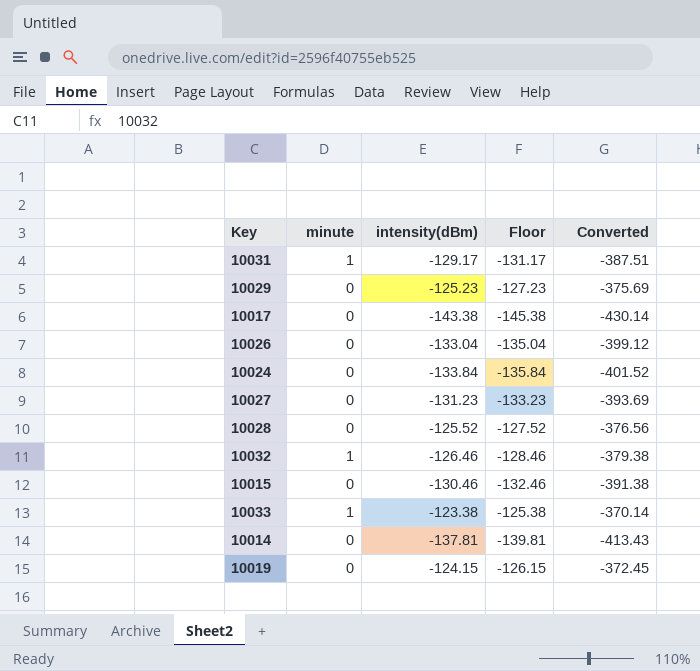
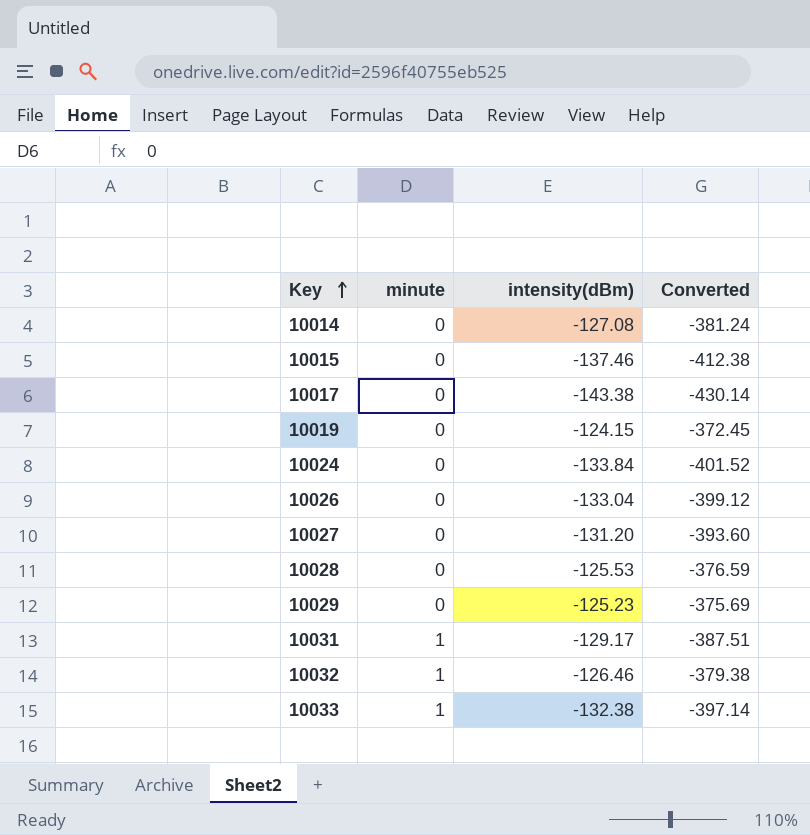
row order: none -> Key ascending
column Floor | formula: [intensity(dBm)] - 2 -> none
10014 | intensity(dBm): -137.81 -> -127.08
10014 | Converted: -413.43 -> -381.24
10015 | intensity(dBm): -130.46 -> -137.46
10015 | Converted: -391.38 -> -412.38
10027 | intensity(dBm): -131.23 -> -131.20
10027 | Converted: -393.69 -> -393.60
10028 | intensity(dBm): -125.52 -> -125.53
10028 | Converted: -376.56 -> -376.59
10033 | intensity(dBm): -123.38 -> -132.38
10033 | Converted: -370.14 -> -397.14

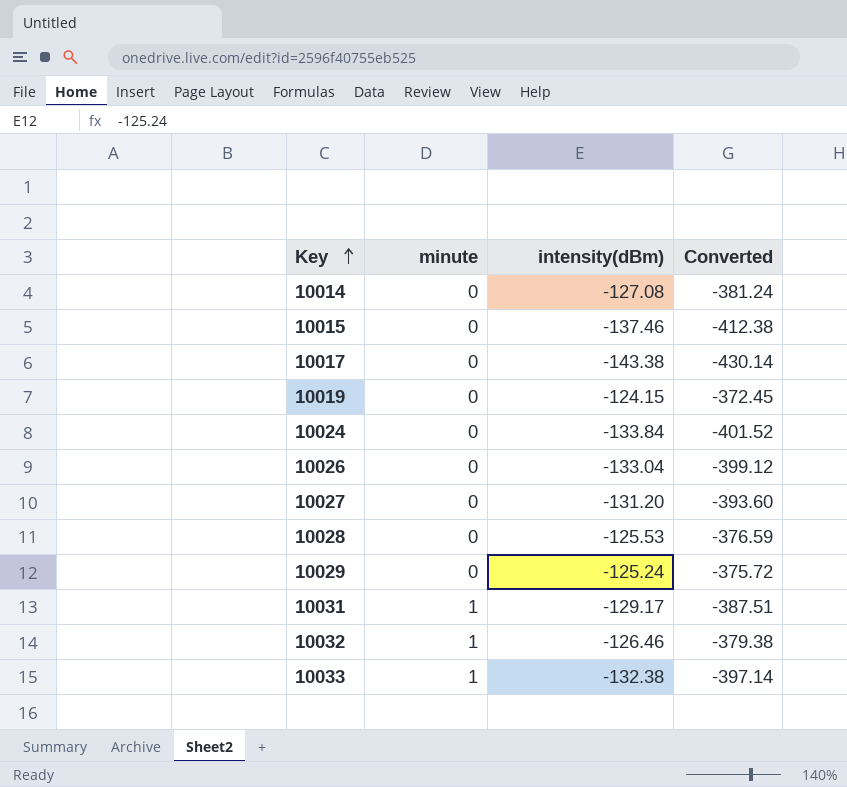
10029 | intensity(dBm): -125.23 -> -125.24
10029 | Converted: -375.69 -> -375.72

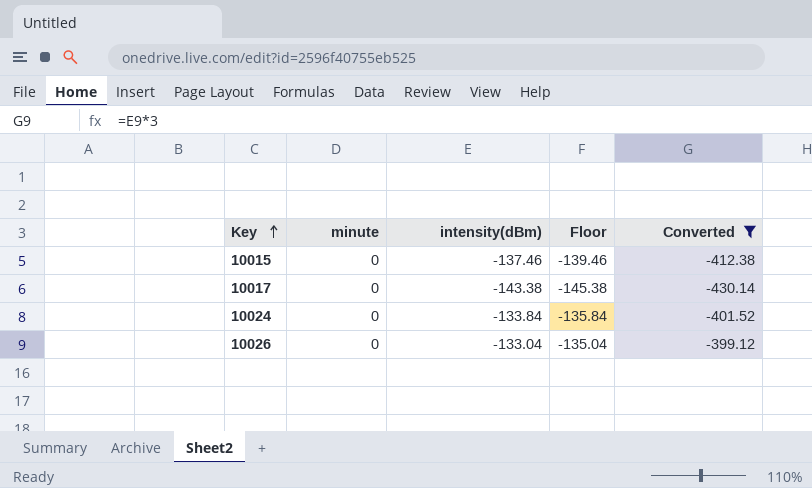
filter: none -> Converted <= -399.12
column Floor | formula: none -> [intensity(dBm)] - 2

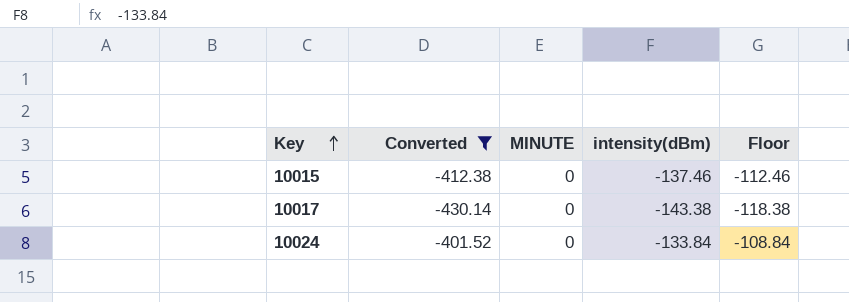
column Converted | position: 5 -> 2
column name: minute -> MINUTE
column Floor | formula: [intensity(dBm)] - 2 -> [intensity(dBm)] + 25
row 10026: 0 | -133.04 | -135.04 | -399.12 -> none

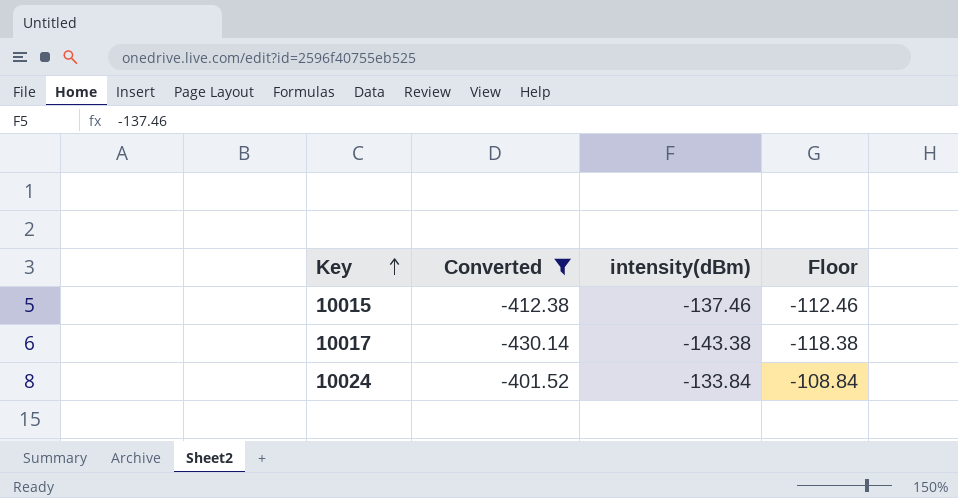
column MINUTE | position: 3 -> none

